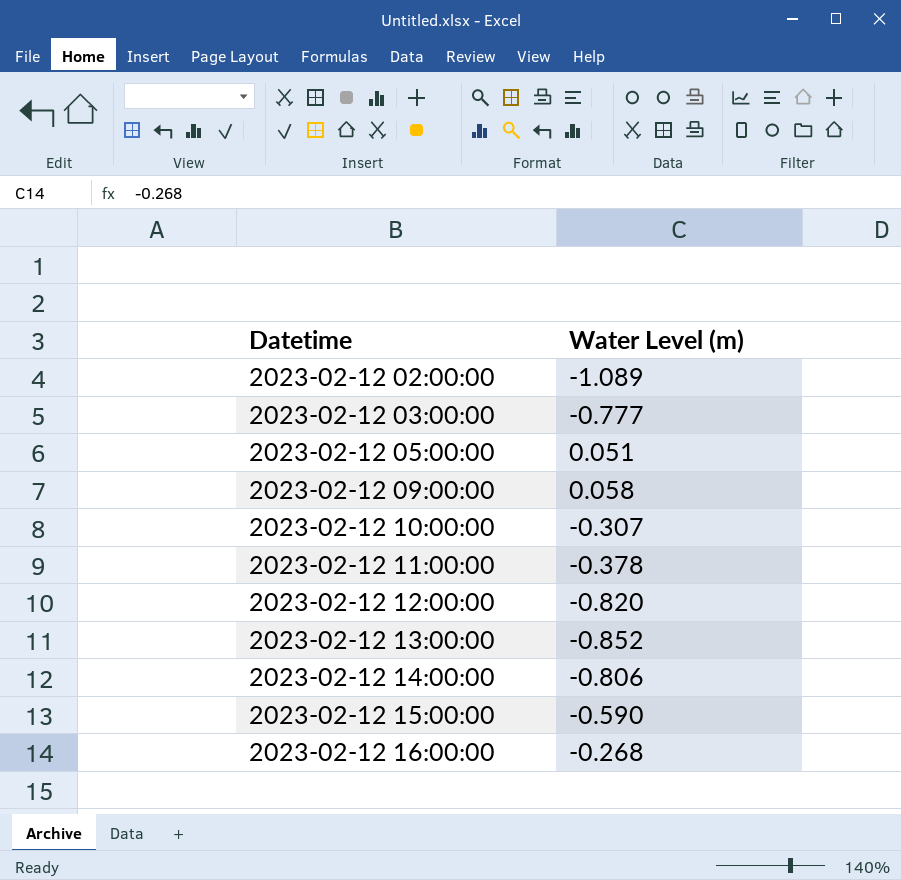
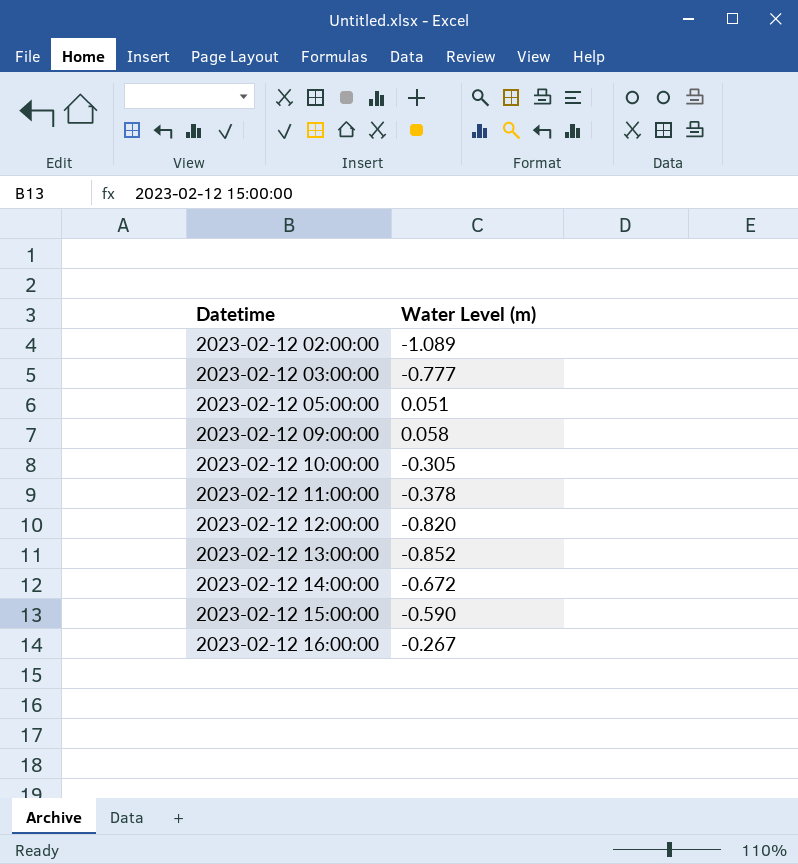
2023-02-12 10:00:00 | Water Level (m): -0.307 -> -0.305
2023-02-12 14:00:00 | Water Level (m): -0.806 -> -0.672
2023-02-12 16:00:00 | Water Level (m): -0.268 -> -0.267

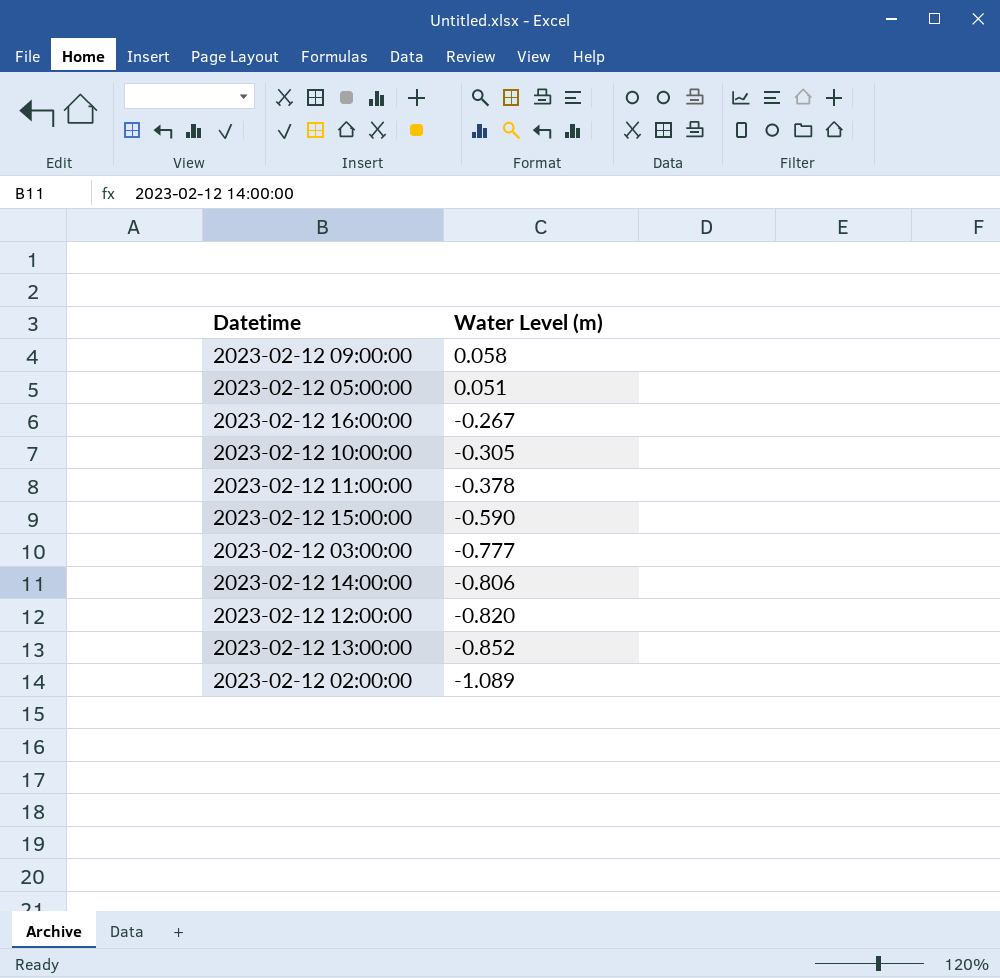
row order: Datetime ascending -> Water Level (m) descending
2023-02-12 14:00:00 | Water Level (m): -0.672 -> -0.806

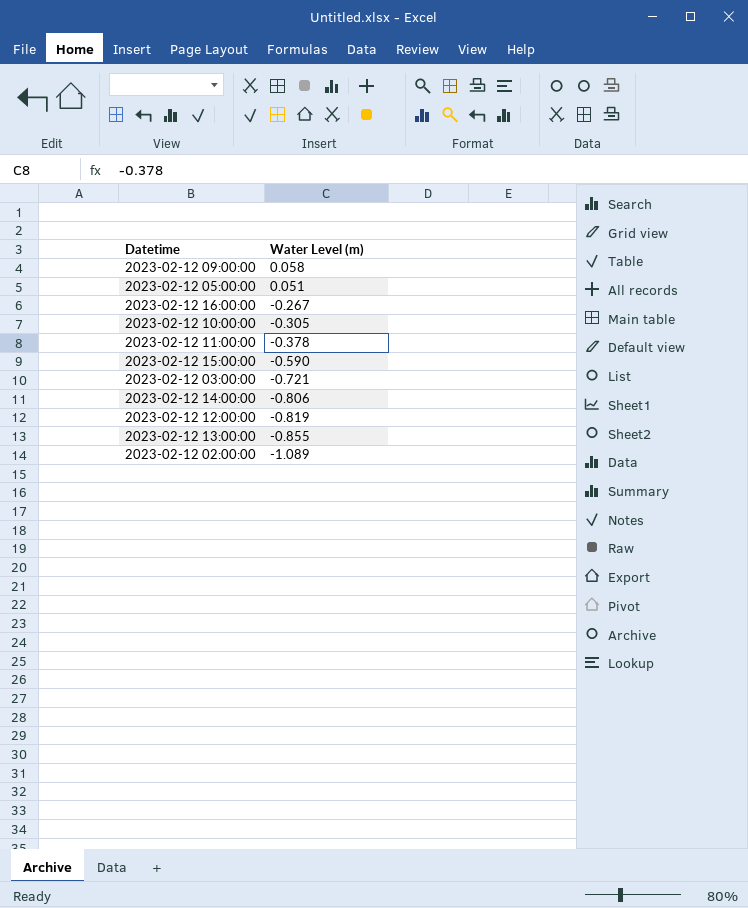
2023-02-12 03:00:00 | Water Level (m): -0.777 -> -0.721
2023-02-12 12:00:00 | Water Level (m): -0.820 -> -0.819
2023-02-12 13:00:00 | Water Level (m): -0.852 -> -0.855

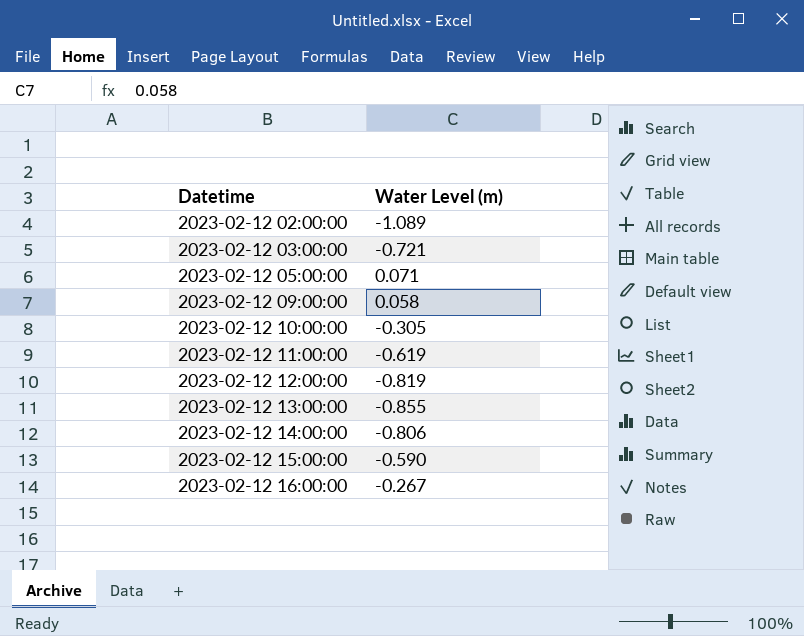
row order: Water Level (m) descending -> Datetime ascending
2023-02-12 05:00:00 | Water Level (m): 0.051 -> 0.071
2023-02-12 11:00:00 | Water Level (m): -0.378 -> -0.619

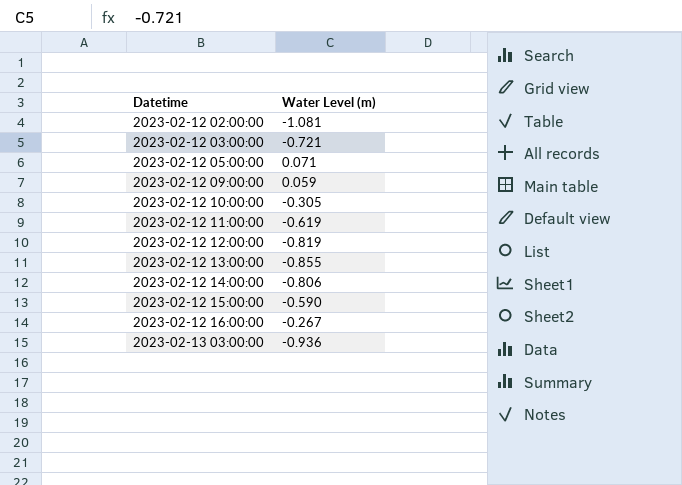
2023-02-12 02:00:00 | Water Level (m): -1.089 -> -1.081
2023-02-12 09:00:00 | Water Level (m): 0.058 -> 0.059
row 2023-02-13 03:00:00: none -> -0.936

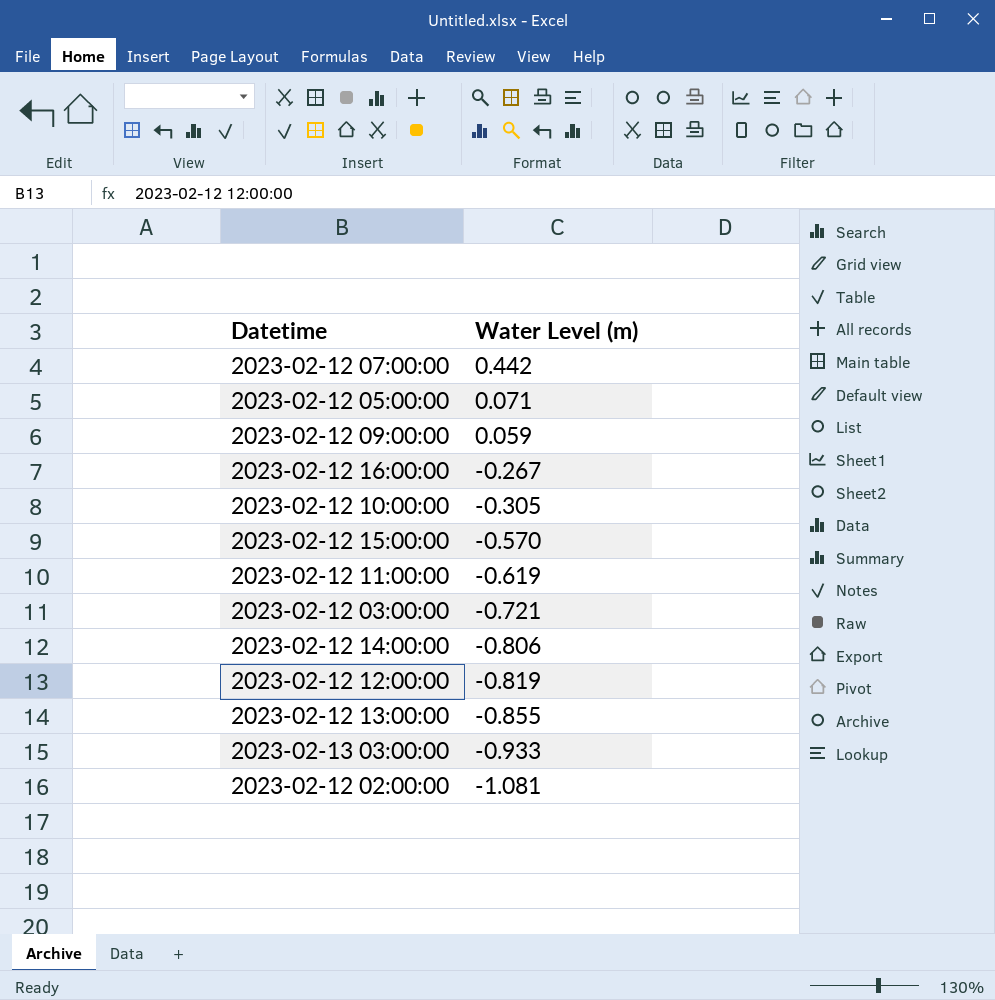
row order: Datetime ascending -> Water Level (m) descending
row 2023-02-12 07:00:00: none -> 0.442
2023-02-12 15:00:00 | Water Level (m): -0.590 -> -0.570
2023-02-13 03:00:00 | Water Level (m): -0.936 -> -0.933

